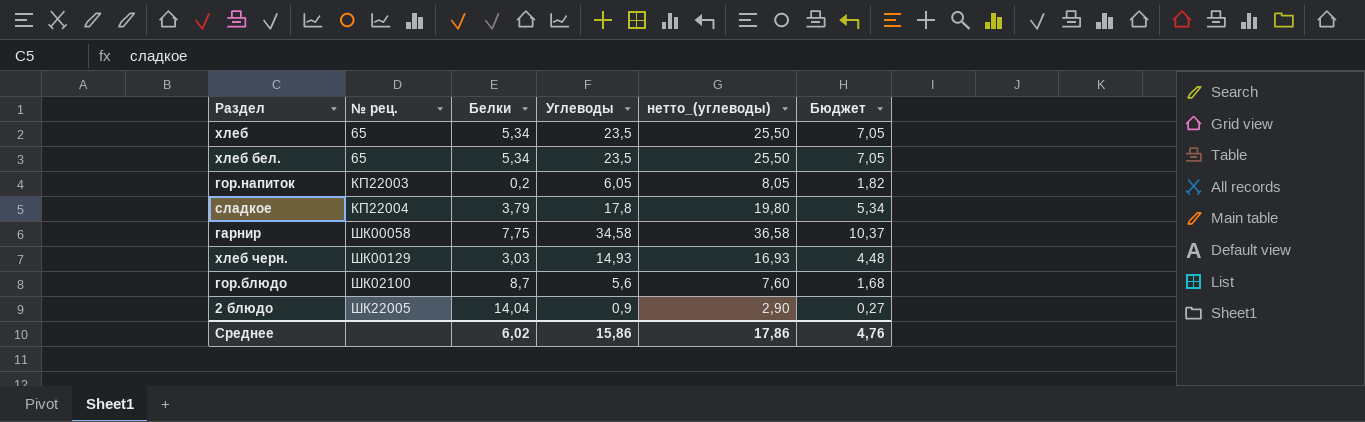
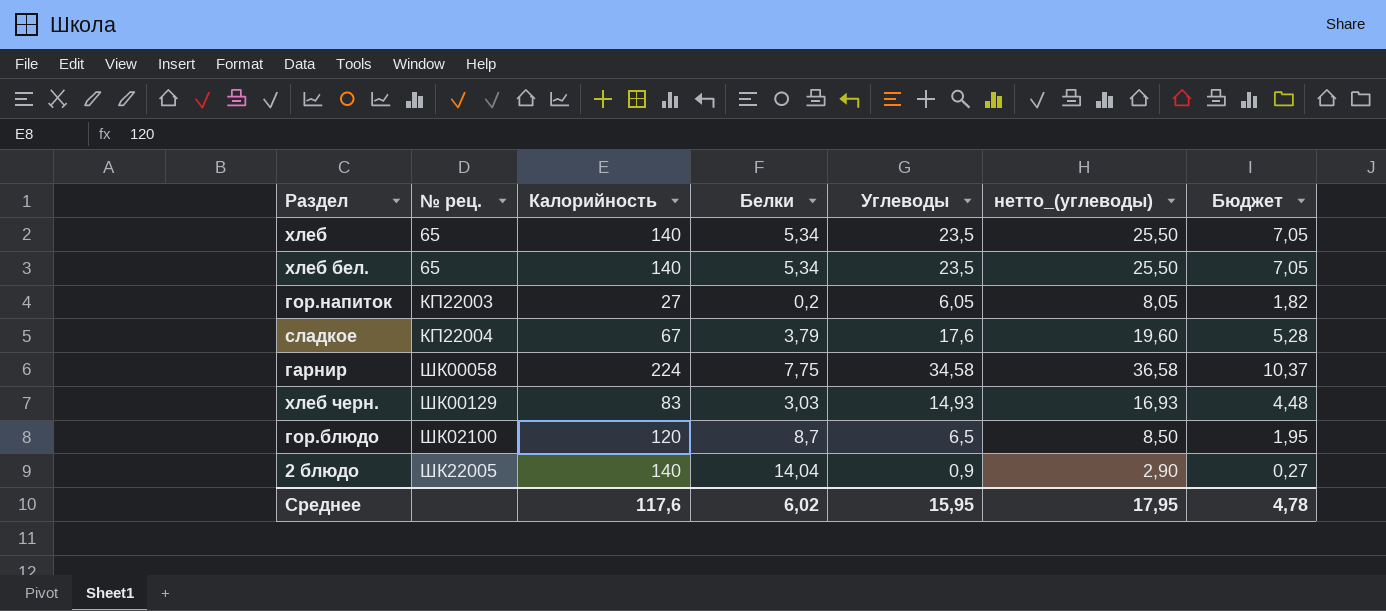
column Калорийность | position: none -> 3
сладкое | Углеводы: 17,8 -> 17,6
сладкое | нетто_(углеводы): 19,80 -> 19,60
сладкое | Бюджет: 5,34 -> 5,28
гор.блюдо | Углеводы: 5,6 -> 6,5
гор.блюдо | нетто_(углеводы): 7,60 -> 8,50
гор.блюдо | Бюджет: 1,68 -> 1,95
Среднее | Углеводы: 15,86 -> 15,95
Среднее | нетто_(углеводы): 17,86 -> 17,95
Среднее | Бюджет: 4,76 -> 4,78

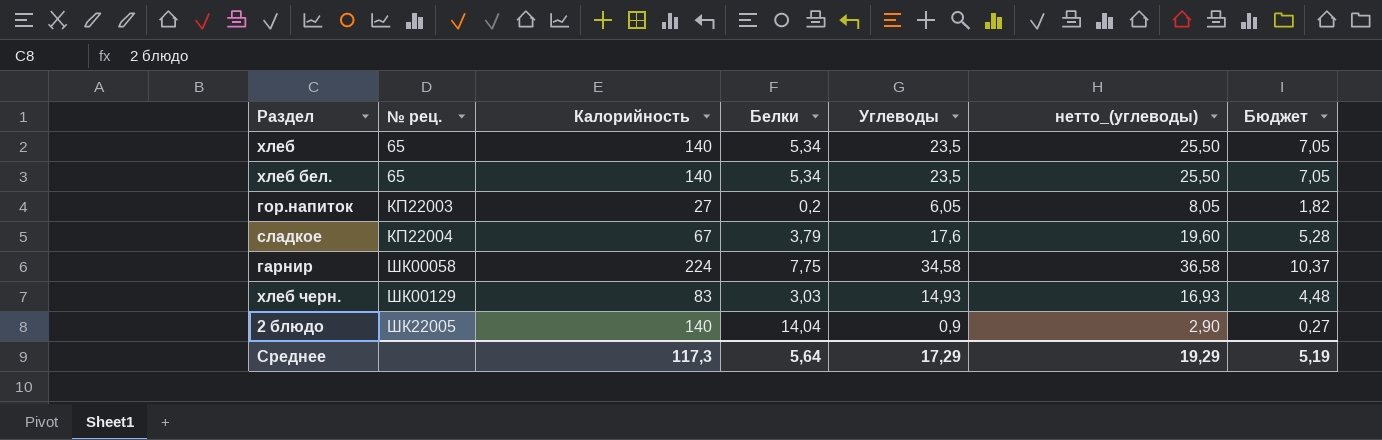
row гор.блюдо: ШК02100 | 120 | 8,7 | 6,5 | 8,50 | 1,95 -> none
Среднее | Калорийность: 117,6 -> 117,3
Среднее | Белки: 6,02 -> 5,64
Среднее | Углеводы: 15,95 -> 17,29
Среднее | нетто_(углеводы): 17,95 -> 19,29
Среднее | Бюджет: 4,78 -> 5,19

